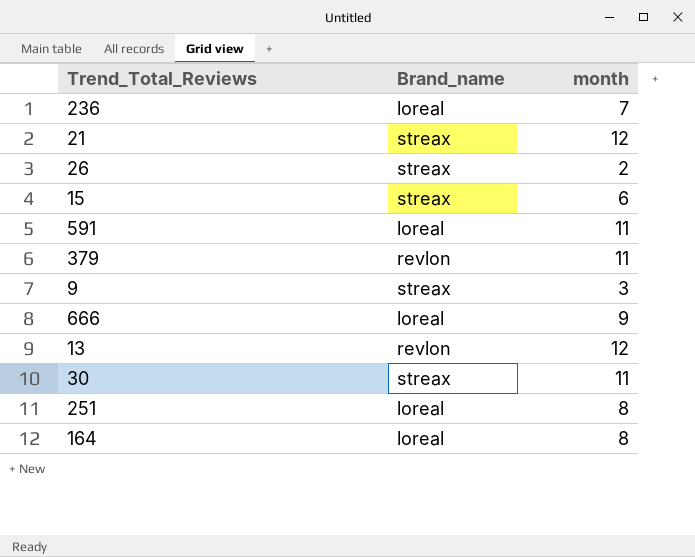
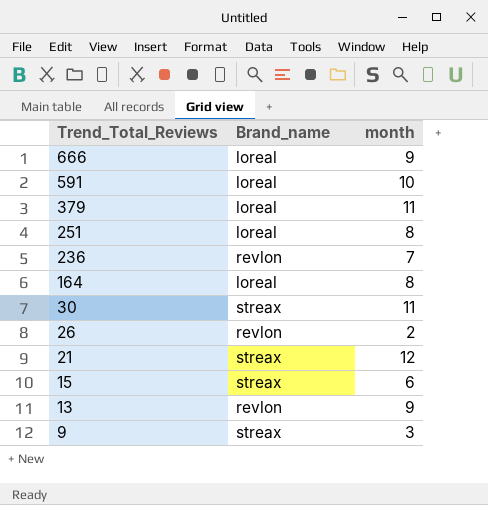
row order: none -> Trend_Total_Reviews descending
591 | month: 11 -> 10
379 | Brand_name: revlon -> loreal
236 | Brand_name: loreal -> revlon
26 | Brand_name: streax -> revlon
13 | month: 12 -> 9

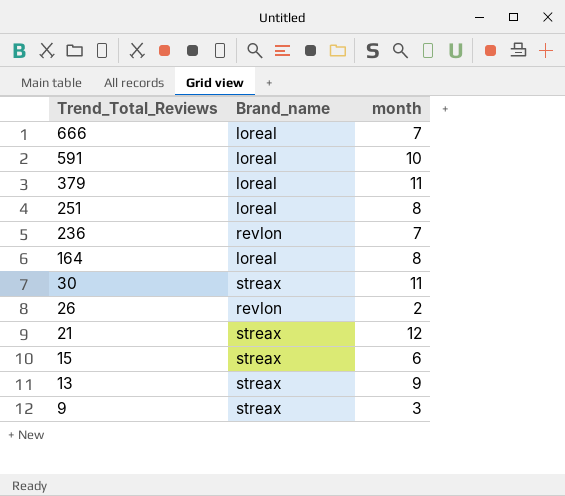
666 | month: 9 -> 7
13 | Brand_name: revlon -> streax

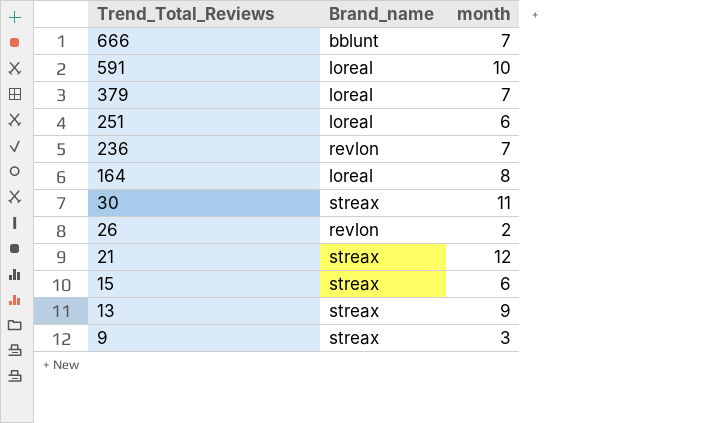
666 | Brand_name: loreal -> bblunt
379 | month: 11 -> 7
251 | month: 8 -> 6

